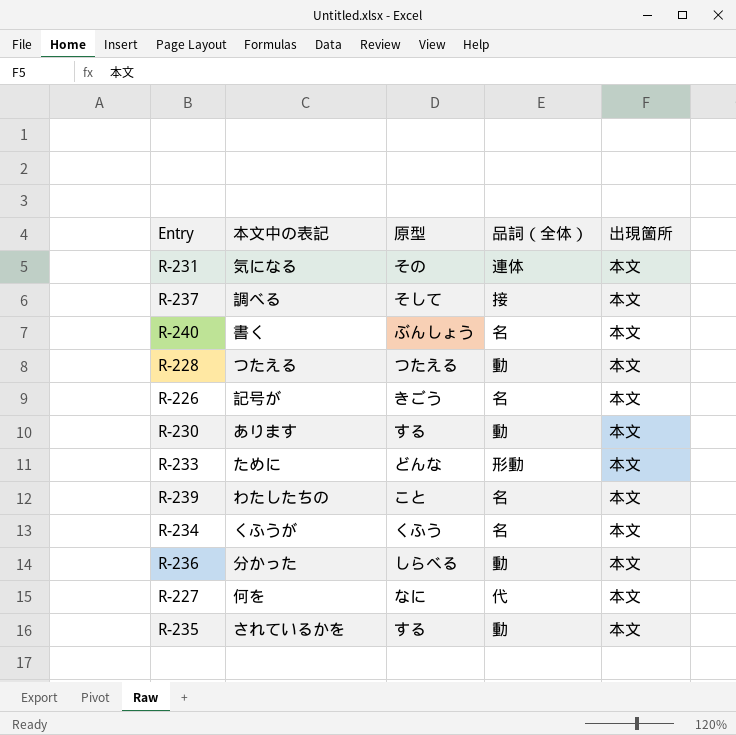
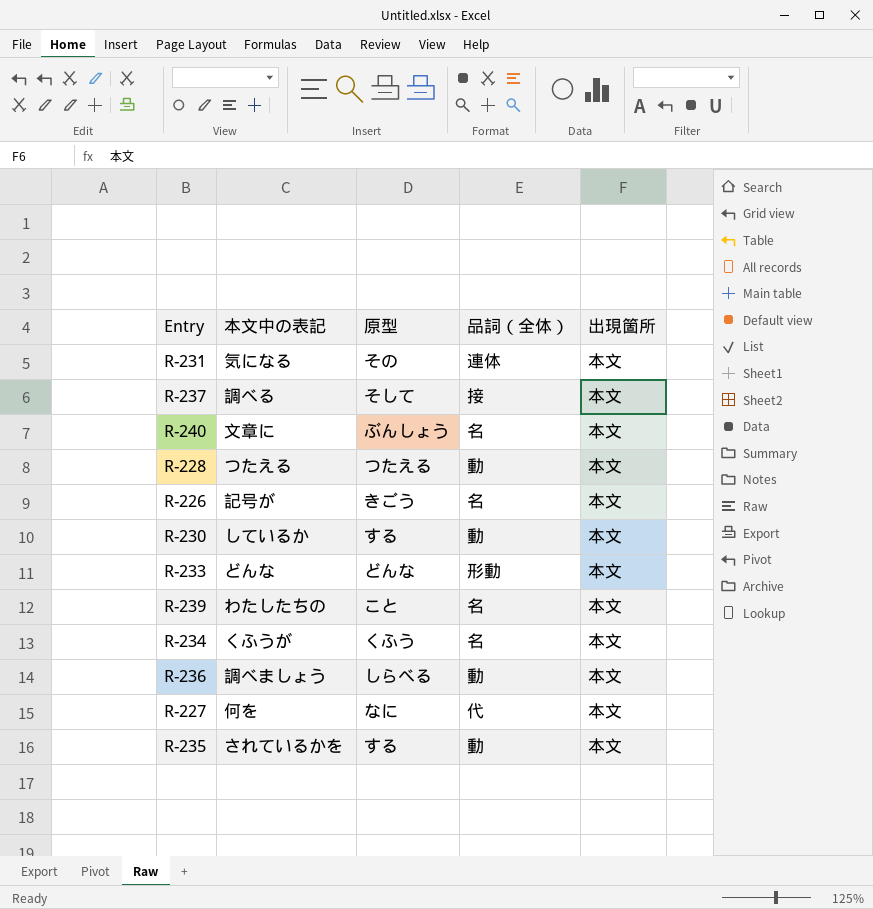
R-240 | 本文中の表記: 書く -> 文章に
R-230 | 本文中の表記: あります -> しているか
R-233 | 本文中の表記: ために -> どんな
R-236 | 本文中の表記: 分かった -> 調べましょう

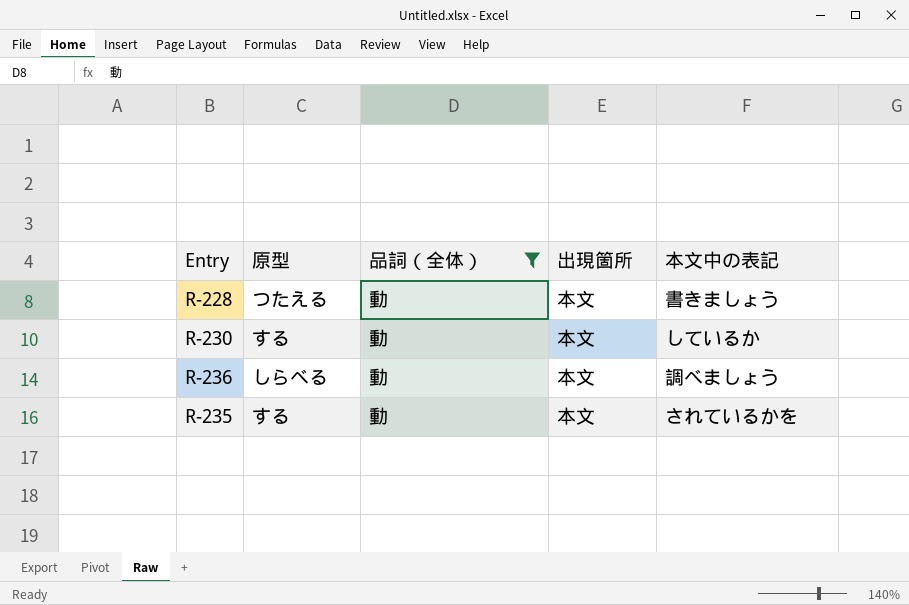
filter: none -> 品詞（全体） = 動
column 本文中の表記 | position: 2 -> 5
R-228 | 本文中の表記: つたえる -> 書きましょう

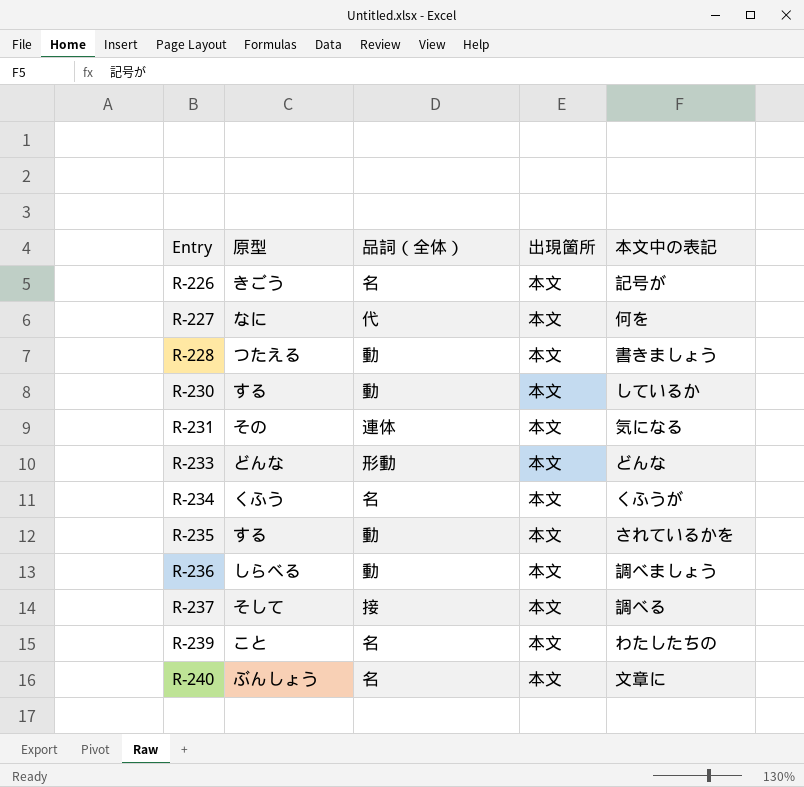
filter: 品詞（全体） = 動 -> none
row order: none -> Entry ascending

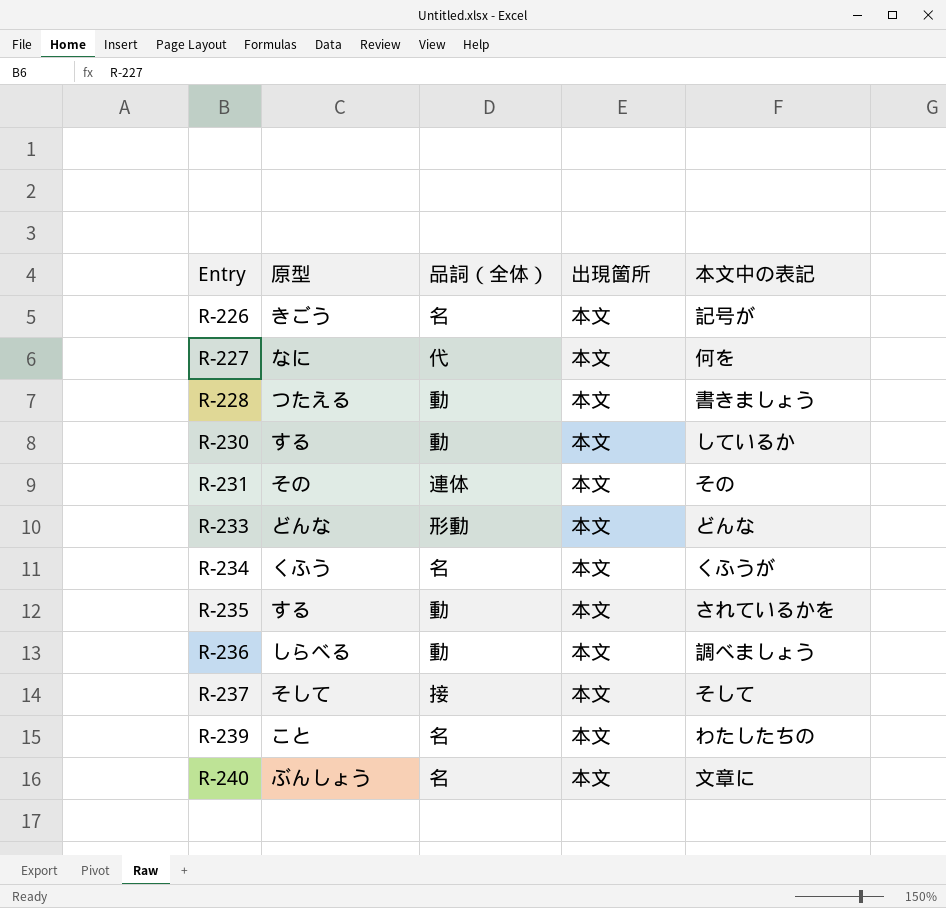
R-231 | 本文中の表記: 気になる -> その
R-237 | 本文中の表記: 調べる -> そして

